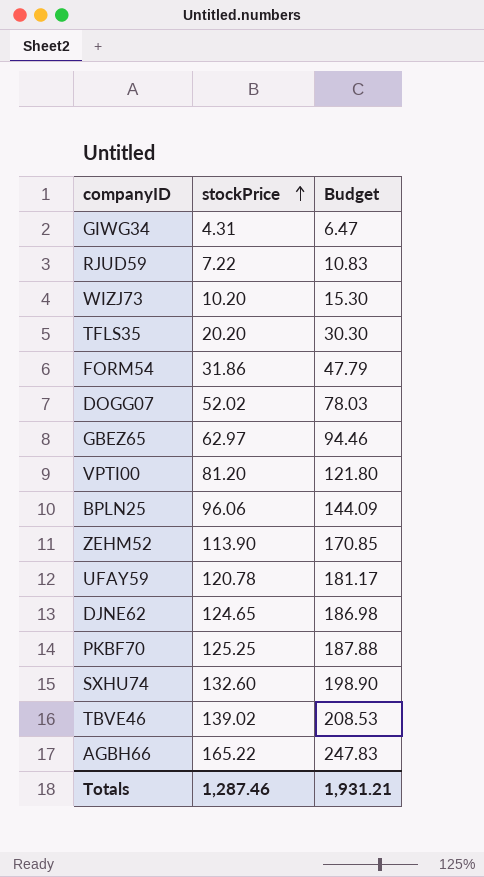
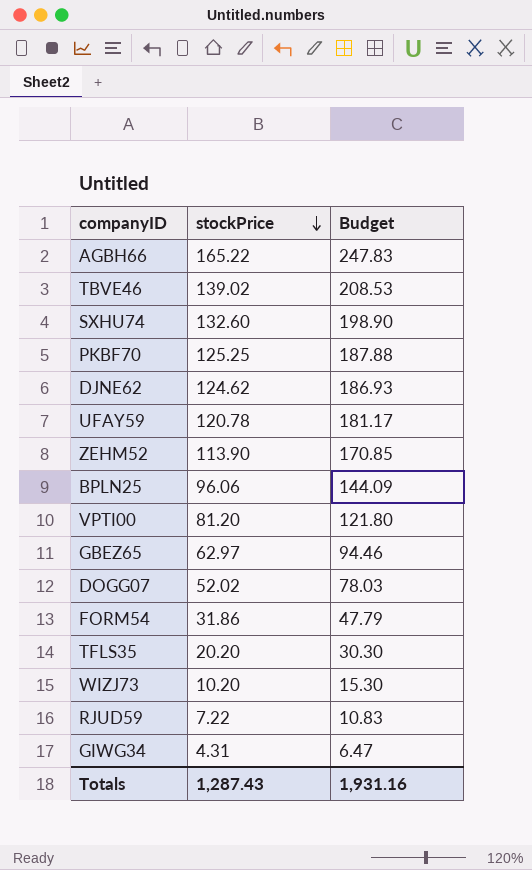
row order: stockPrice ascending -> stockPrice descending
DJNE62 | stockPrice: 124.65 -> 124.62
DJNE62 | Budget: 186.98 -> 186.93
Totals | stockPrice: 1,287.46 -> 1,287.43
Totals | Budget: 1,931.21 -> 1,931.16

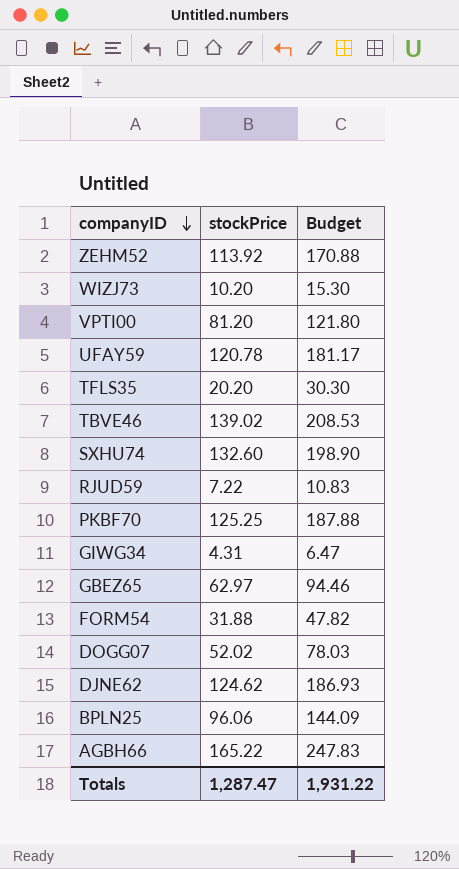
row order: stockPrice descending -> companyID descending
ZEHM52 | stockPrice: 113.90 -> 113.92
ZEHM52 | Budget: 170.85 -> 170.88
FORM54 | stockPrice: 31.86 -> 31.88
FORM54 | Budget: 47.79 -> 47.82
Totals | stockPrice: 1,287.43 -> 1,287.47
Totals | Budget: 1,931.16 -> 1,931.22

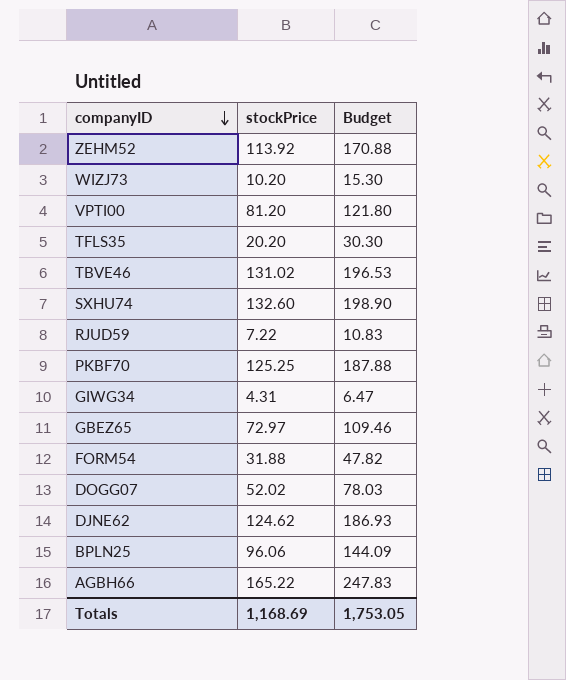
row UFAY59: 120.78 | 181.17 -> none
TBVE46 | stockPrice: 139.02 -> 131.02
TBVE46 | Budget: 208.53 -> 196.53
GBEZ65 | stockPrice: 62.97 -> 72.97
GBEZ65 | Budget: 94.46 -> 109.46
Totals | stockPrice: 1,287.47 -> 1,168.69
Totals | Budget: 1,931.22 -> 1,753.05

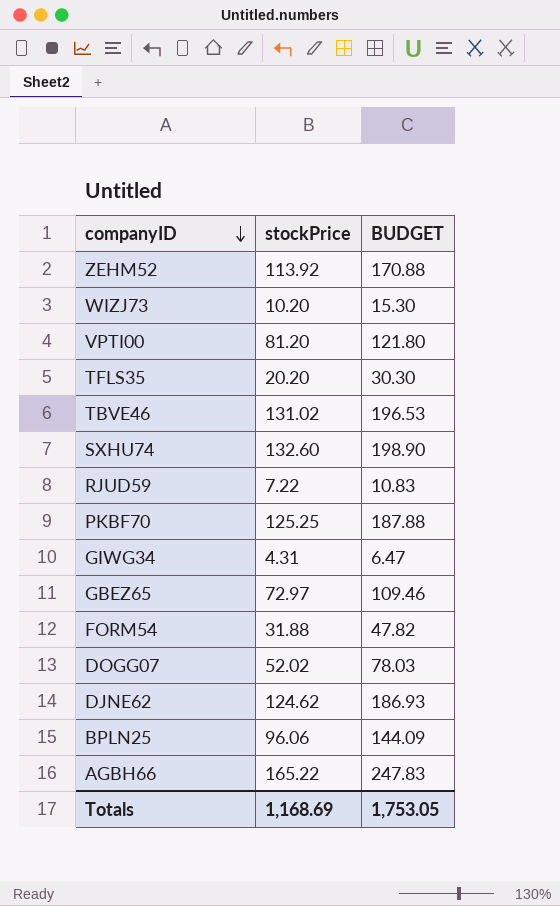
column name: Budget -> BUDGET

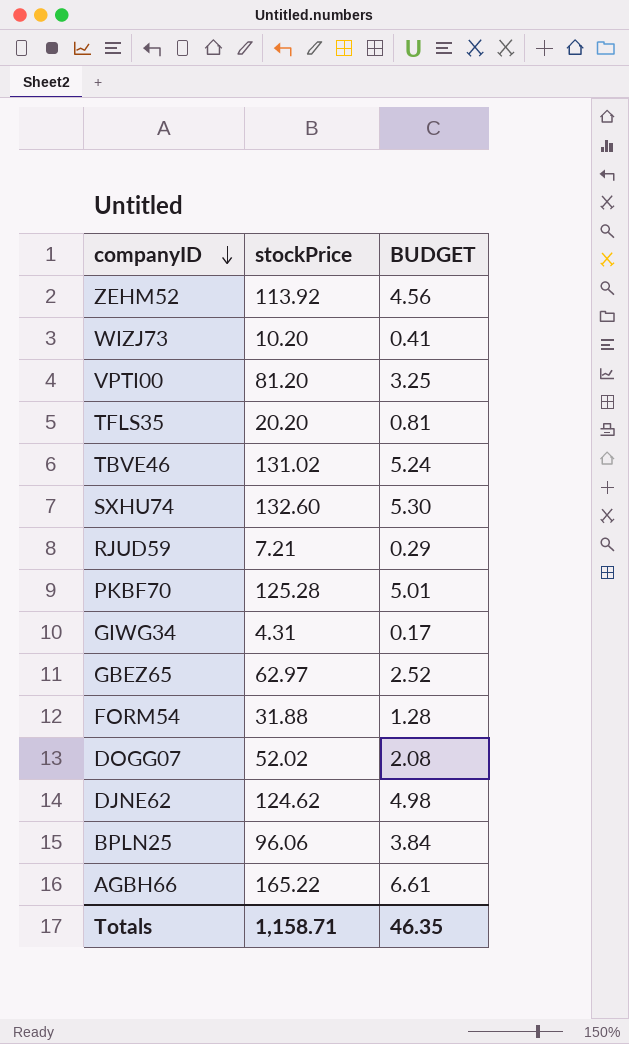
column BUDGET | formula: [stockPrice] * 1.5 -> [stockPrice] * 0.04
RJUD59 | stockPrice: 7.22 -> 7.21
PKBF70 | stockPrice: 125.25 -> 125.28
GBEZ65 | stockPrice: 72.97 -> 62.97
Totals | stockPrice: 1,168.69 -> 1,158.71
Totals | BUDGET: 1,753.05 -> 46.35

